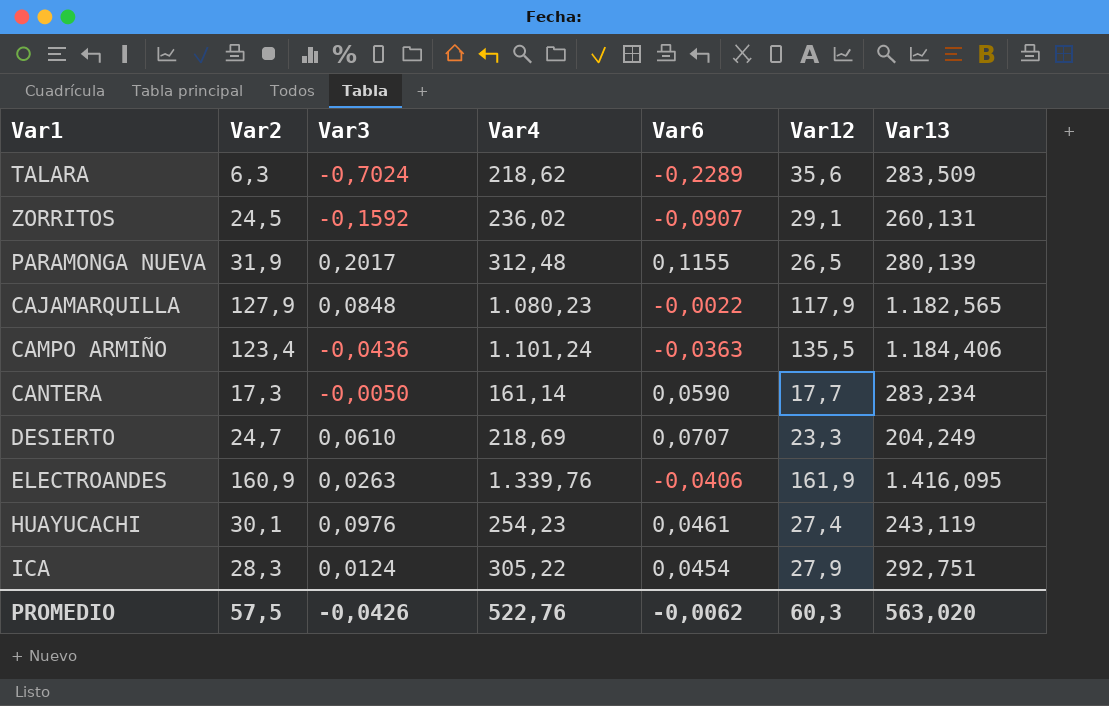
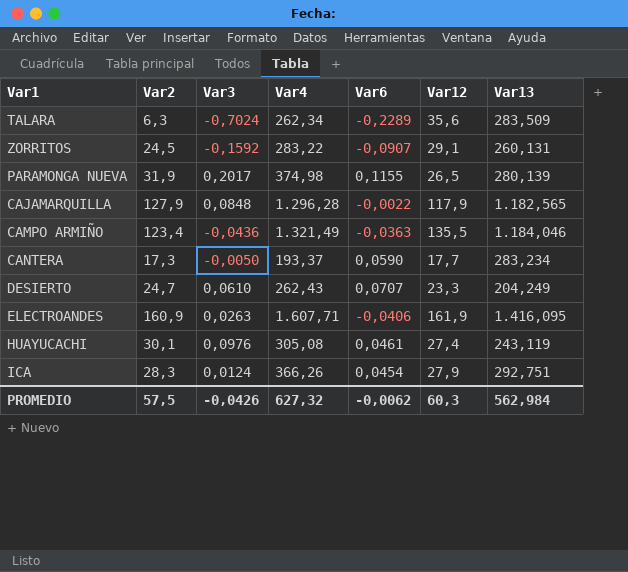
TALARA | Var4: 218,62 -> 262,34
ZORRITOS | Var4: 236,02 -> 283,22
PARAMONGA NUEVA | Var4: 312,48 -> 374,98
CAJAMARQUILLA | Var4: 1.080,23 -> 1.296,28
CAMPO ARMIÑO | Var4: 1.101,24 -> 1.321,49
CAMPO ARMIÑO | Var13: 1.184,406 -> 1.184,046
CANTERA | Var4: 161,14 -> 193,37
DESIERTO | Var4: 218,69 -> 262,43
ELECTROANDES | Var4: 1.339,76 -> 1.607,71
HUAYUCACHI | Var4: 254,23 -> 305,08
ICA | Var4: 305,22 -> 366,26
PROMEDIO | Var4: 522,76 -> 627,32
PROMEDIO | Var13: 563,020 -> 562,984

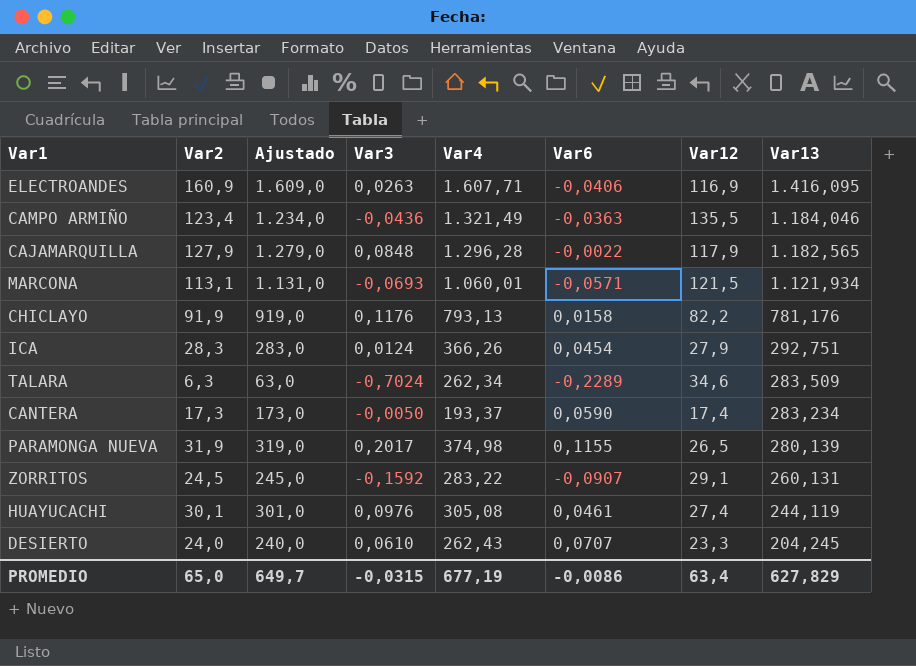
row order: none -> Var13 descending
column Ajustado | formula: none -> [Var2] * 10
ELECTROANDES | Var12: 161,9 -> 116,9
row MARCONA: none -> 113,1 | 1.131,0 | -0,0693 | 1.060,01 | -0,0571 | 121,5 | 1.121,934
row CHICLAYO: none -> 91,9 | 919,0 | 0,1176 | 793,13 | 0,0158 | 82,2 | 781,176
TALARA | Var12: 35,6 -> 34,6
CANTERA | Var12: 17,7 -> 17,4
HUAYUCACHI | Var13: 243,119 -> 244,119
DESIERTO | Var2: 24,7 -> 24,0
DESIERTO | Var13: 204,249 -> 204,245
PROMEDIO | Var2: 57,5 -> 65,0
PROMEDIO | Var3: -0,0426 -> -0,0315
PROMEDIO | Var4: 627,32 -> 677,19
PROMEDIO | Var6: -0,0062 -> -0,0086
PROMEDIO | Var12: 60,3 -> 63,4
PROMEDIO | Var13: 562,984 -> 627,829

